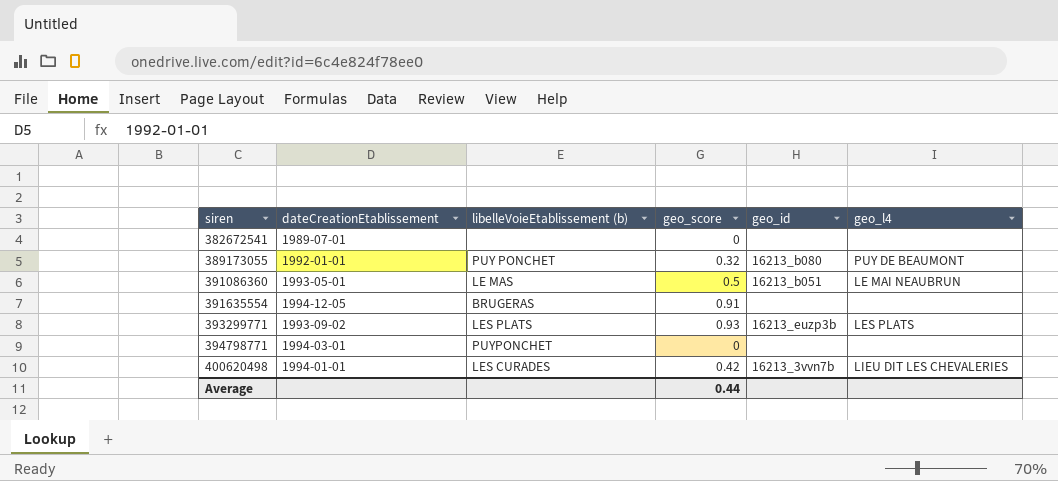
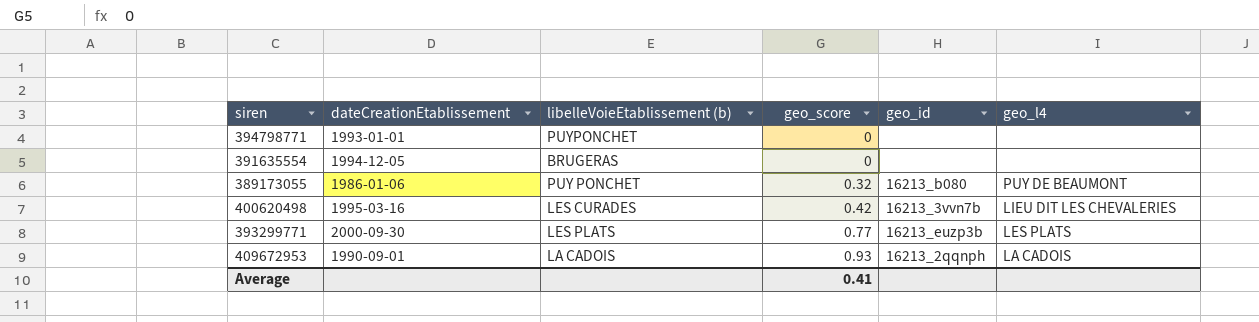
row order: siren ascending -> geo_score ascending
row 382672541: 1989-07-01 | none | 0 | none | none -> none
row 391086360: 1993-05-01 | LE MAS | 0.5 | 16213_b051 | LE MAI NEAUBRUN -> none
394798771 | dateCreationEtablissement: 1994-03-01 -> 1993-01-01
391635554 | geo_score: 0.91 -> 0
389173055 | dateCreationEtablissement: 1992-01-01 -> 1986-01-06
400620498 | dateCreationEtablissement: 1994-01-01 -> 1995-03-16
393299771 | dateCreationEtablissement: 1993-09-02 -> 2000-09-30
393299771 | geo_score: 0.93 -> 0.77
row 409672953: none -> 1990-09-01 | LA CADOIS | 0.93 | 16213_2qqnph | LA CADOIS
Average | geo_score: 0.44 -> 0.41

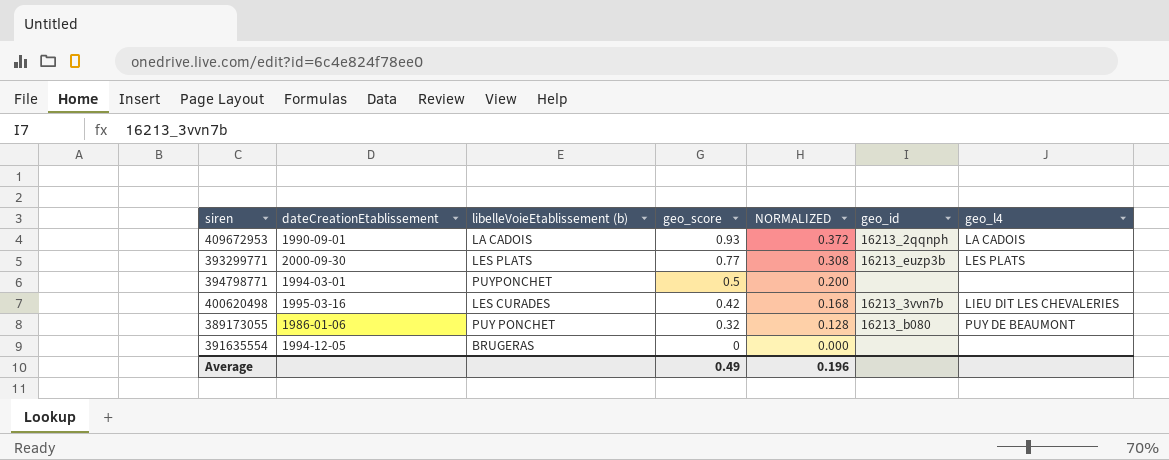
row order: geo_score ascending -> geo_score descending
column NORMALIZED | formula: none -> [geo_score] * 0.4
394798771 | dateCreationEtablissement: 1993-01-01 -> 1994-03-01
394798771 | geo_score: 0 -> 0.5
Average | geo_score: 0.41 -> 0.49

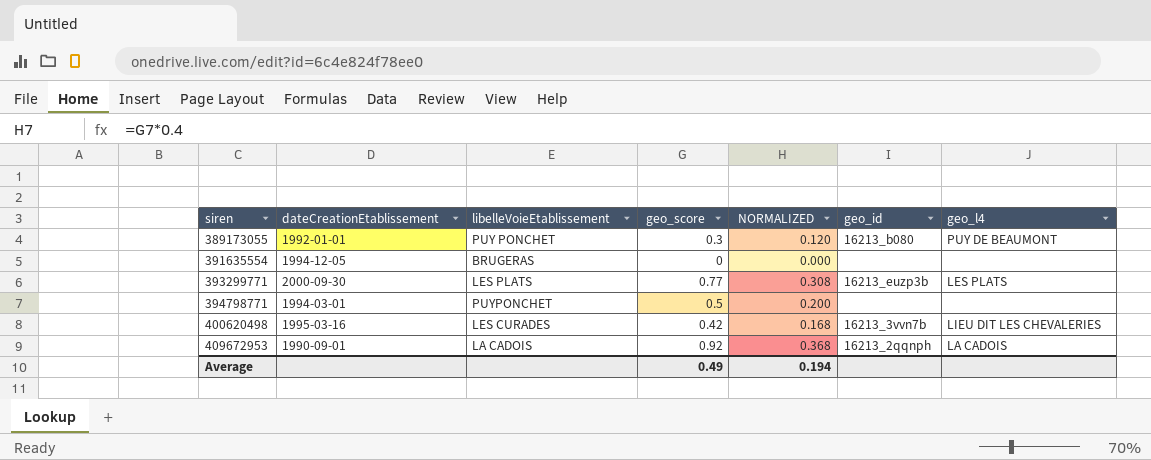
row order: geo_score descending -> siren ascending
column name: libelleVoieEtablissement (b) -> libelleVoieEtablissement
389173055 | dateCreationEtablissement: 1986-01-06 -> 1992-01-01
389173055 | geo_score: 0.32 -> 0.3
389173055 | NORMALIZED: 0.128 -> 0.120
409672953 | geo_score: 0.93 -> 0.92
409672953 | NORMALIZED: 0.372 -> 0.368
Average | NORMALIZED: 0.196 -> 0.194

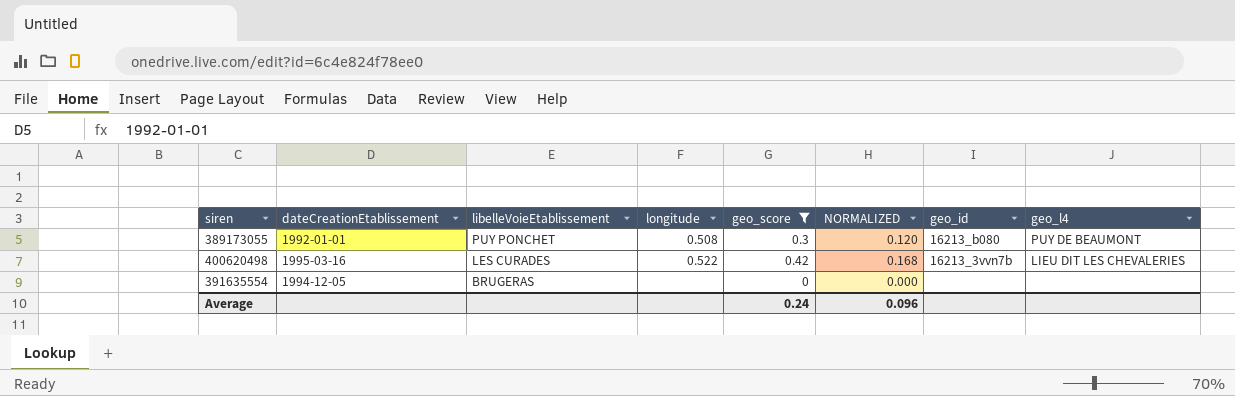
filter: none -> geo_score <= 0.42
row order: siren ascending -> libelleVoieEtablissement descending
column longitude | position: none -> 4
Average | geo_score: 0.49 -> 0.24
Average | NORMALIZED: 0.194 -> 0.096

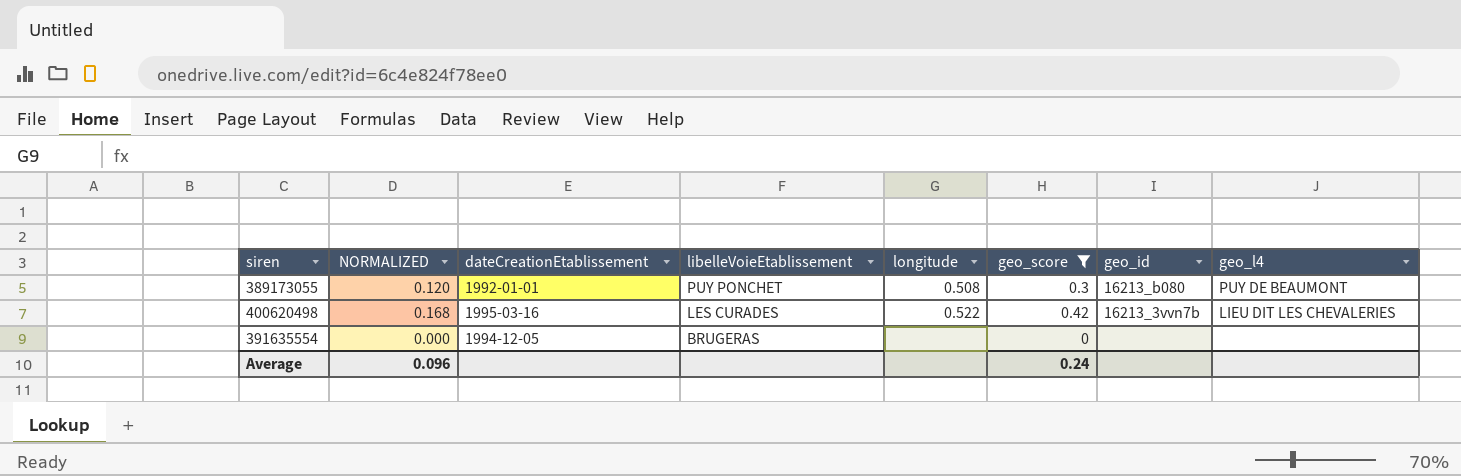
column NORMALIZED | position: 6 -> 2

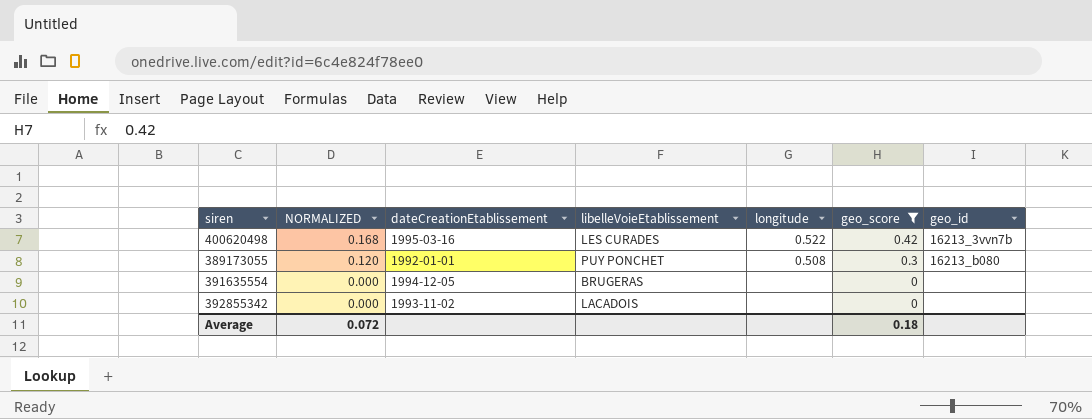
row order: libelleVoieEtablissement descending -> NORMALIZED descending
column geo_l4 | position: 8 -> none
row 392855342: none -> 0.000 | 1993-11-02 | LACADOIS | none | 0 | none
Average | NORMALIZED: 0.096 -> 0.072
Average | geo_score: 0.24 -> 0.18

